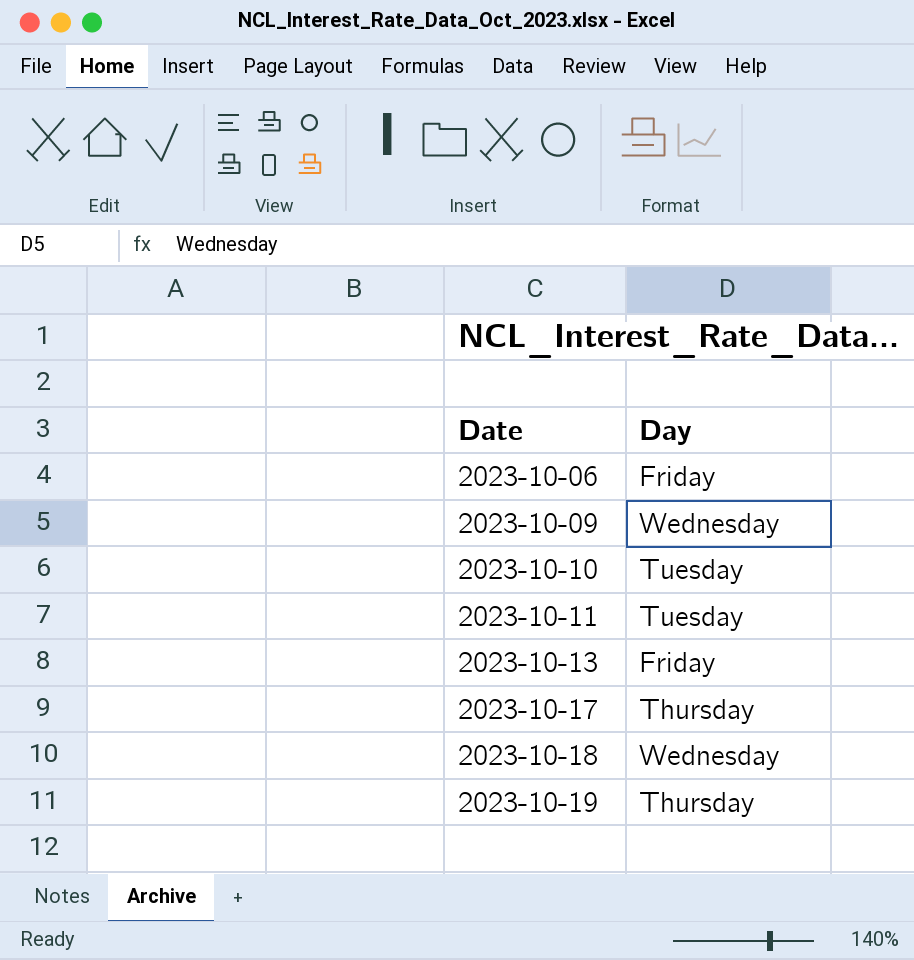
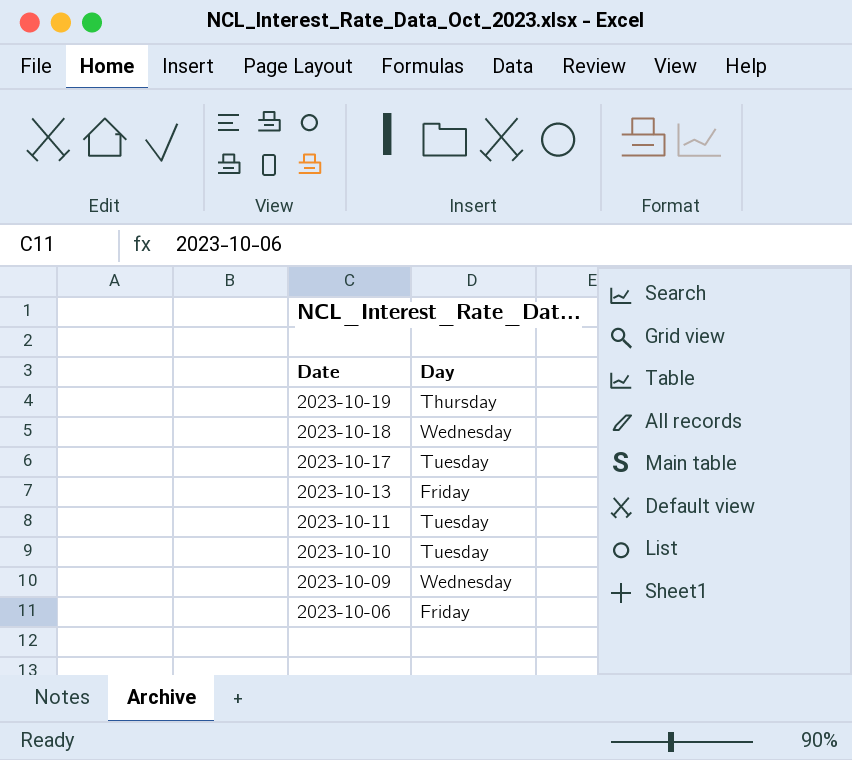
row order: Date ascending -> Date descending
2023-10-17 | Day: Thursday -> Tuesday

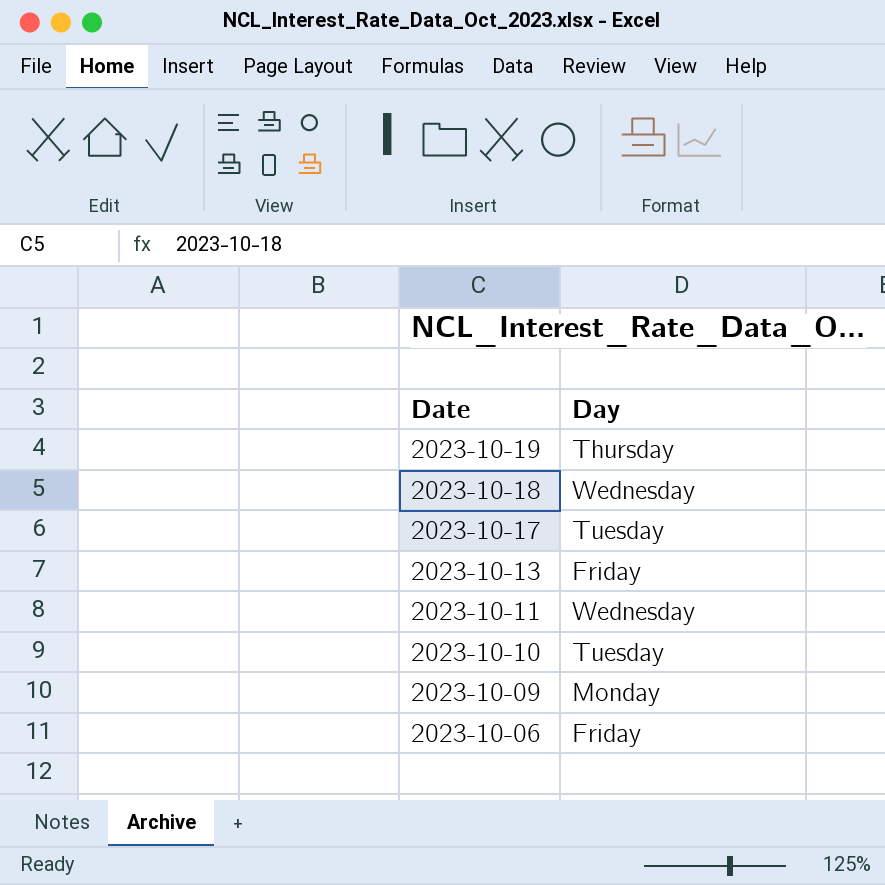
2023-10-11 | Day: Tuesday -> Wednesday
2023-10-09 | Day: Wednesday -> Monday

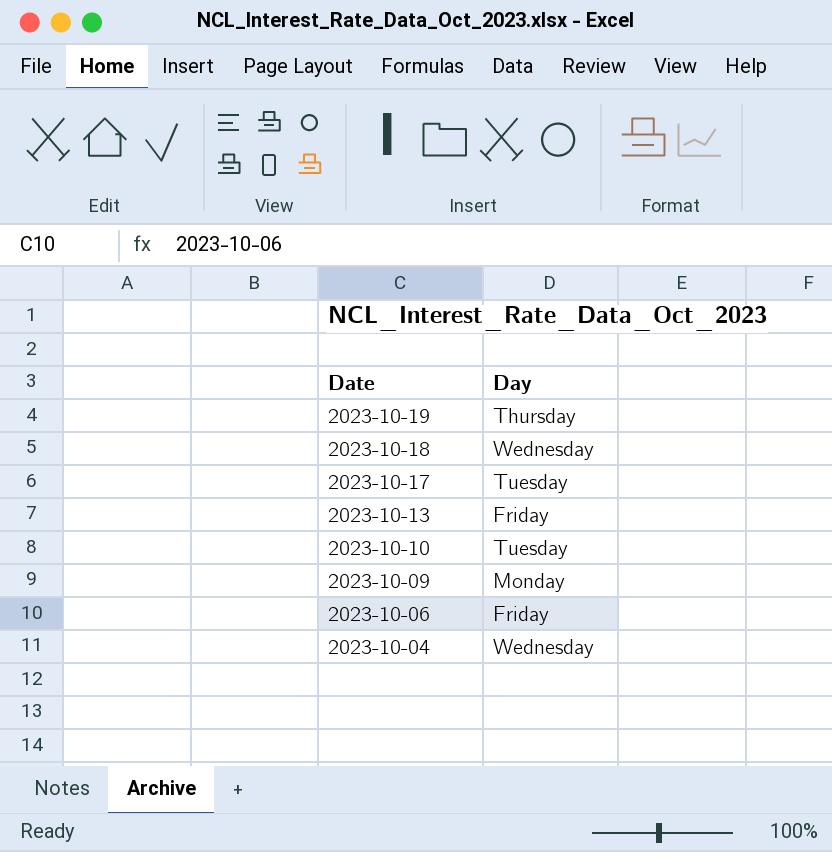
row 2023-10-11: Wednesday -> none
row 2023-10-04: none -> Wednesday

